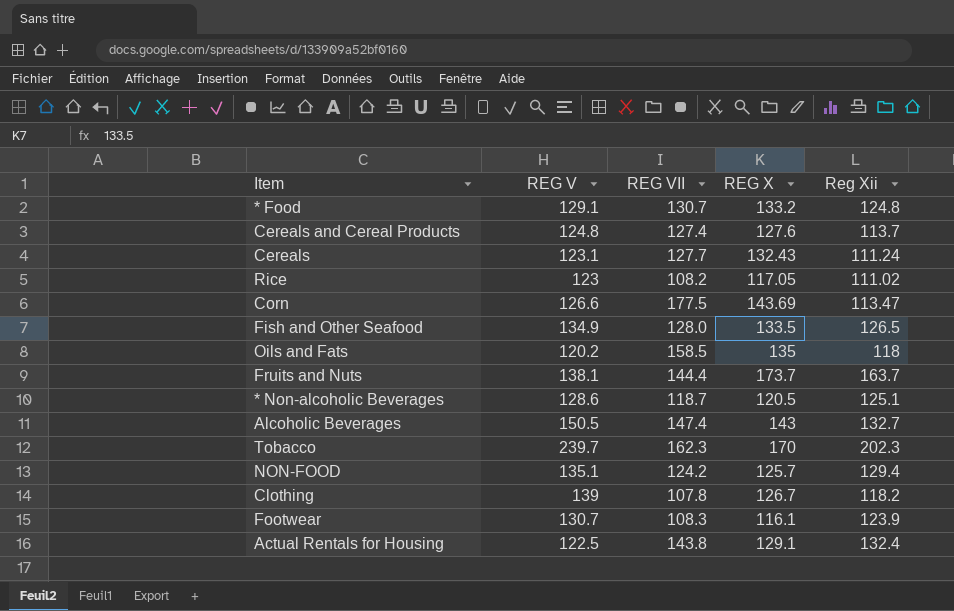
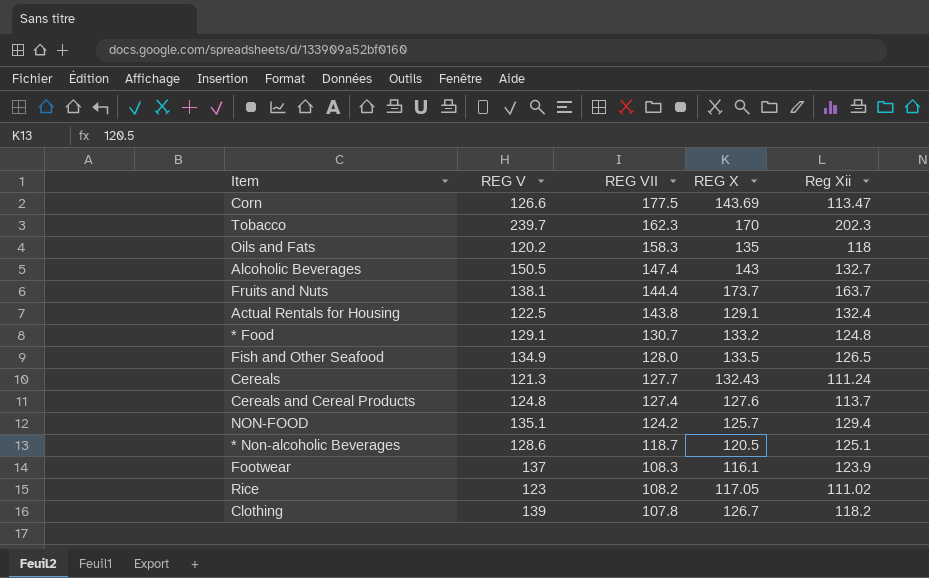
row order: none -> REG VII descending
Oils and Fats | REG VII: 158.5 -> 158.3
Cereals | REG V: 123.1 -> 121.3
Footwear | REG V: 130.7 -> 137

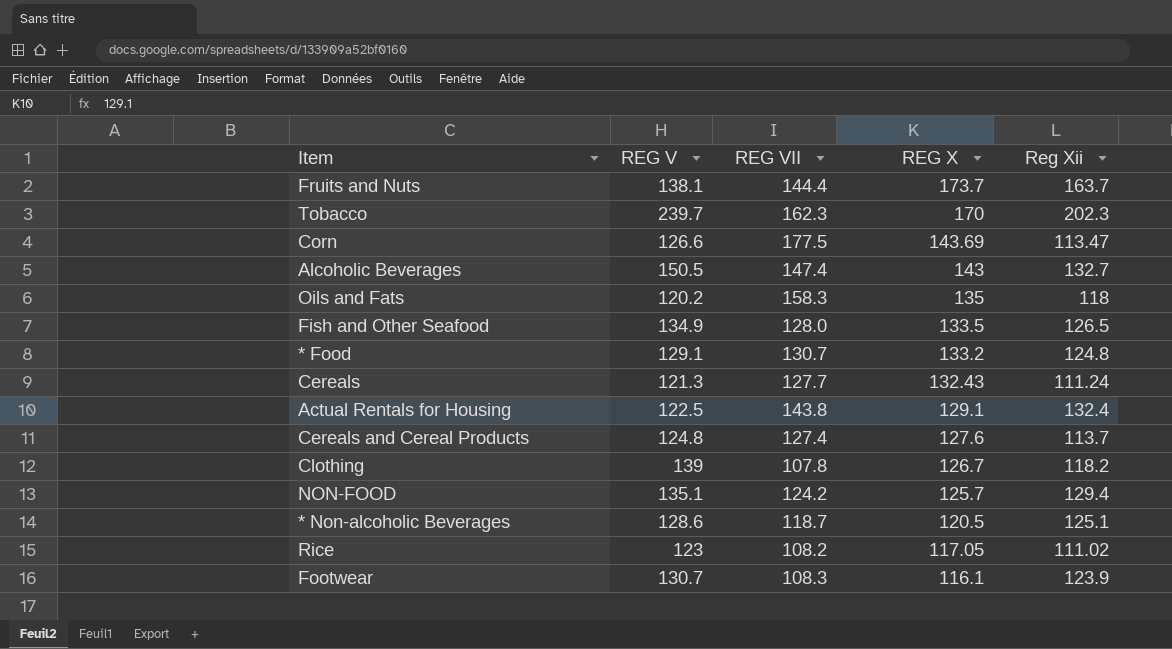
row order: REG VII descending -> REG X descending
Footwear | REG V: 137 -> 130.7

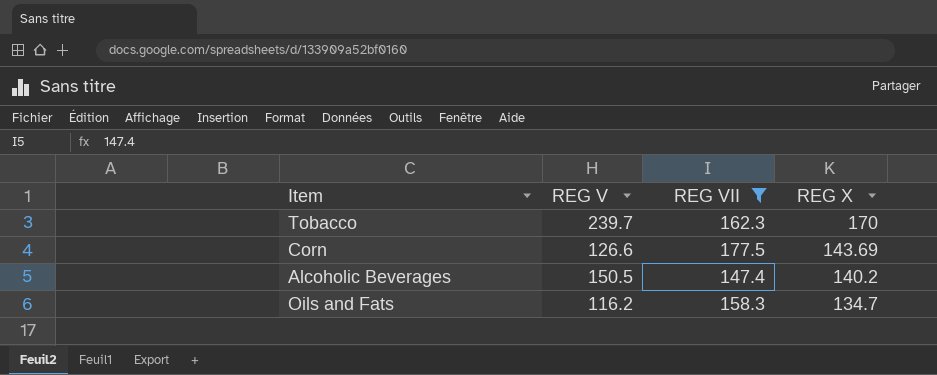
filter: none -> REG VII >= 147.4
column Reg Xii | position: 5 -> none
Alcoholic Beverages | REG X: 143 -> 140.2
Oils and Fats | REG V: 120.2 -> 116.2
Oils and Fats | REG X: 135 -> 134.7

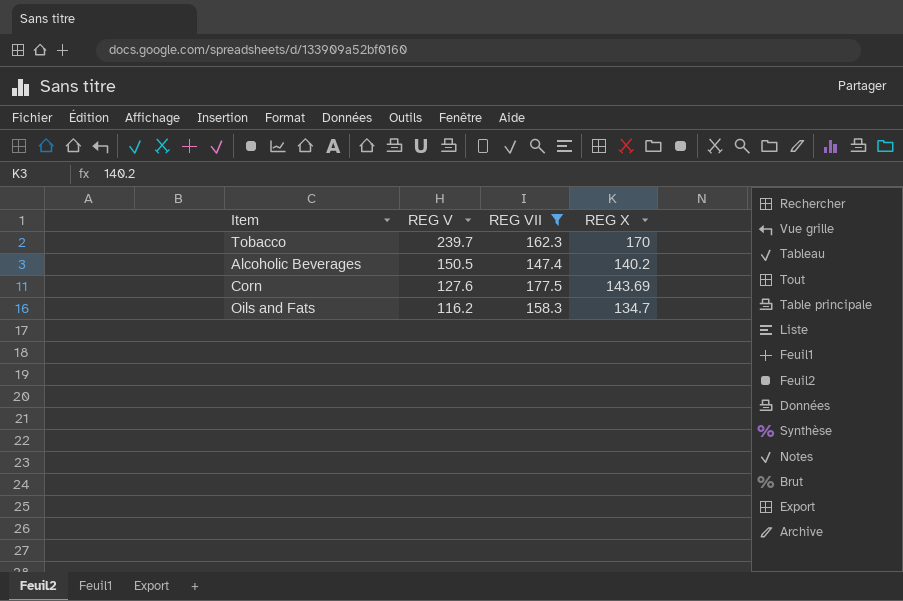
row order: REG X descending -> REG V descending
Corn | REG V: 126.6 -> 127.6

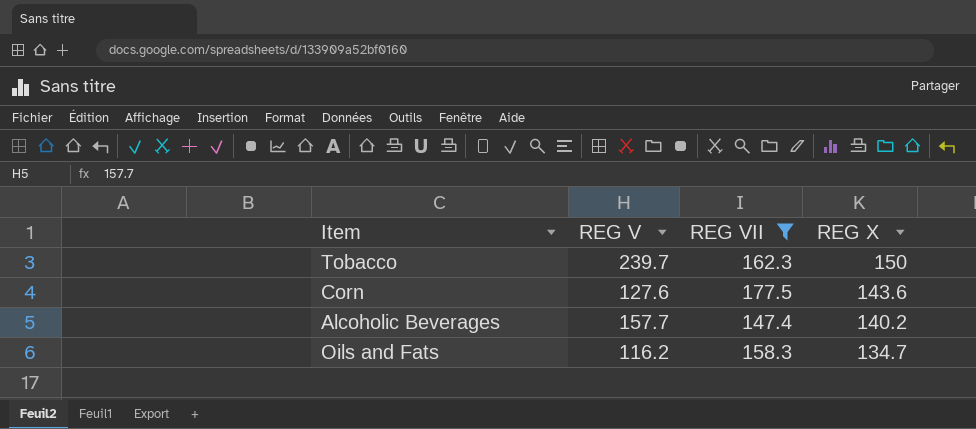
row order: REG V descending -> REG X descending
Tobacco | REG X: 170 -> 150
Corn | REG X: 143.69 -> 143.6
Alcoholic Beverages | REG V: 150.5 -> 157.7

